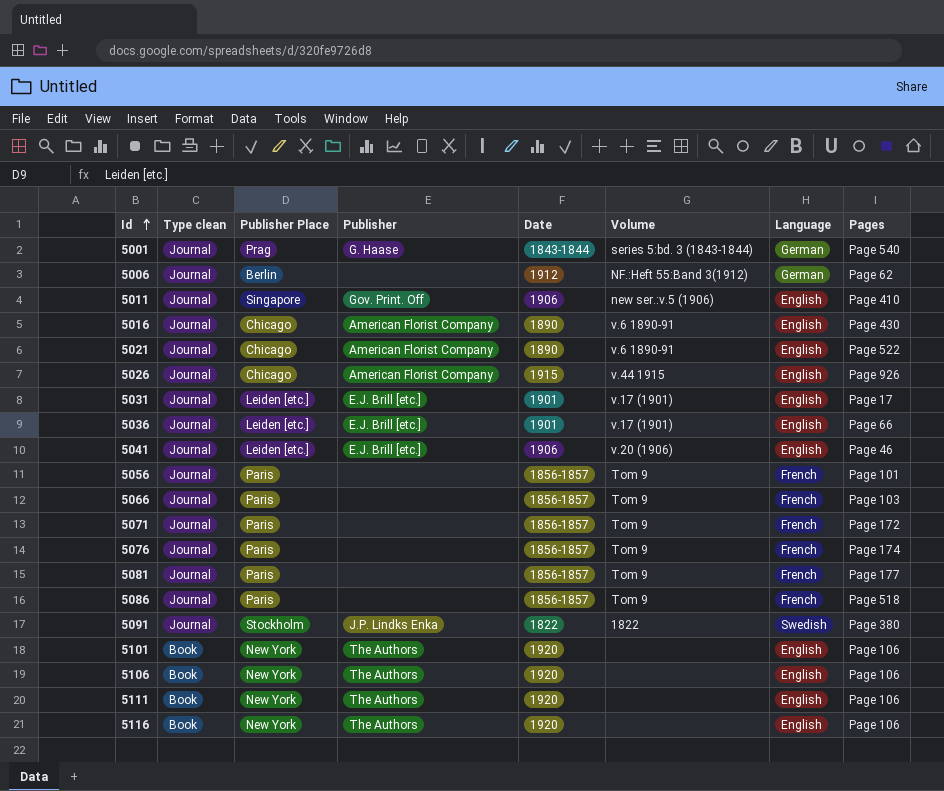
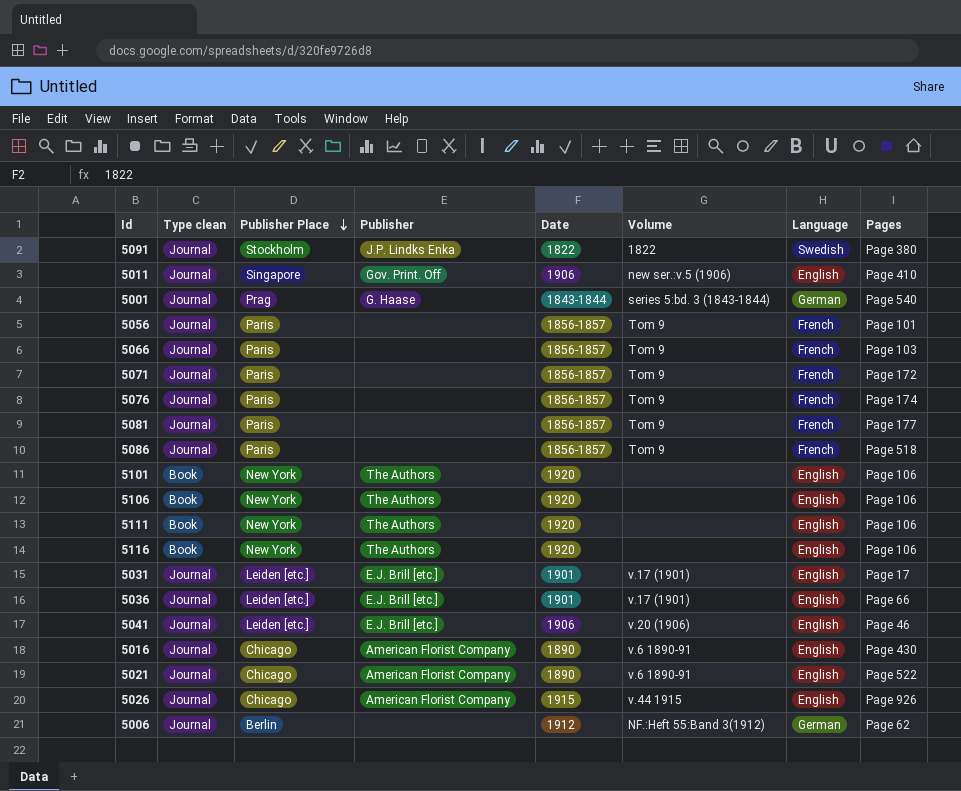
row order: Id ascending -> Publisher Place descending

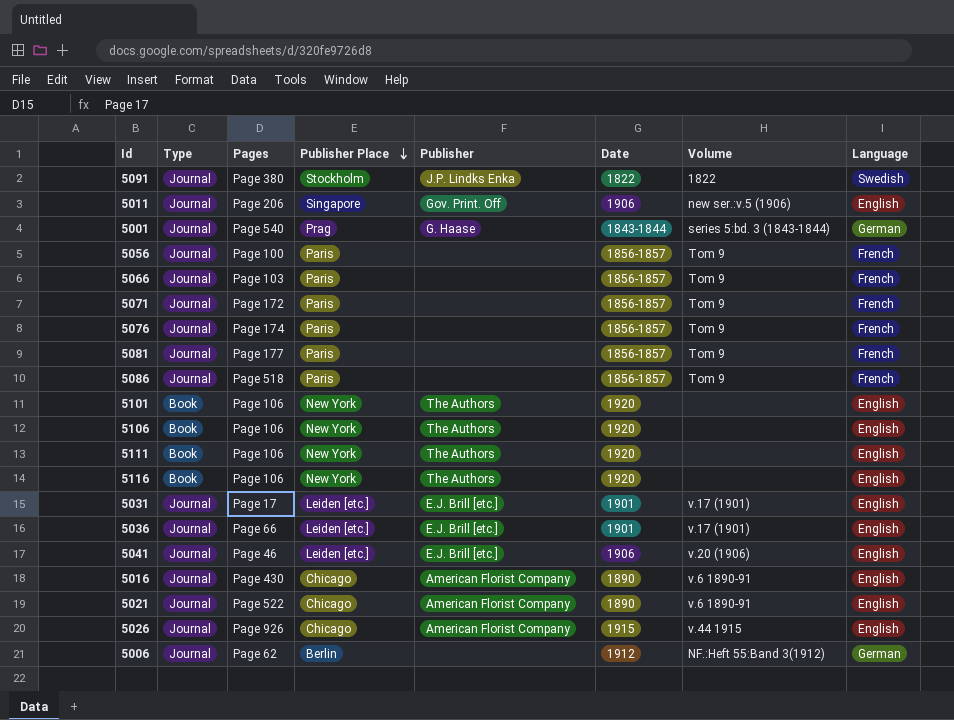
column name: Type clean -> Type
column Pages | position: 8 -> 3
5011 | Pages: Page 410 -> Page 206
5056 | Pages: Page 101 -> Page 100

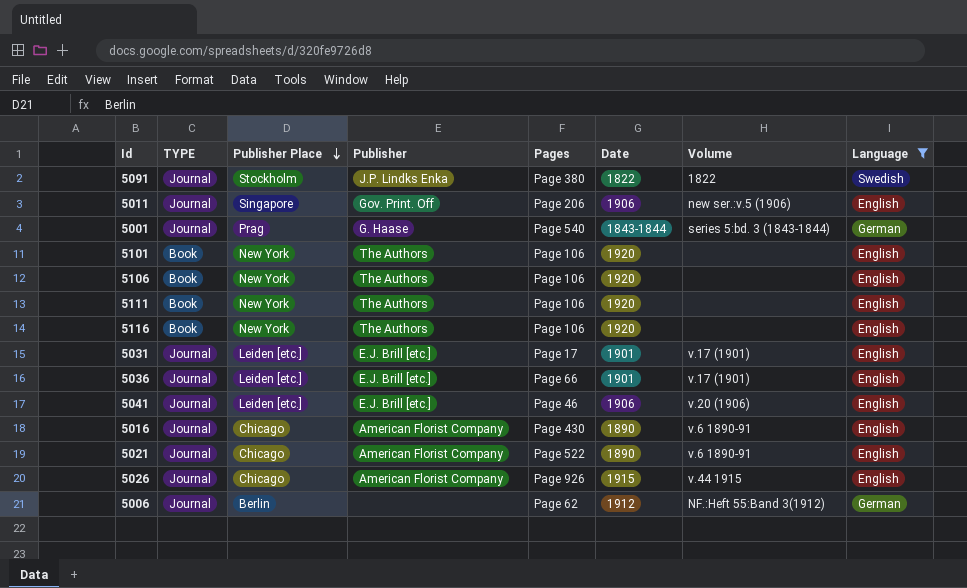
filter: none -> Language != French
column name: Type -> TYPE
column Pages | position: 3 -> 5

